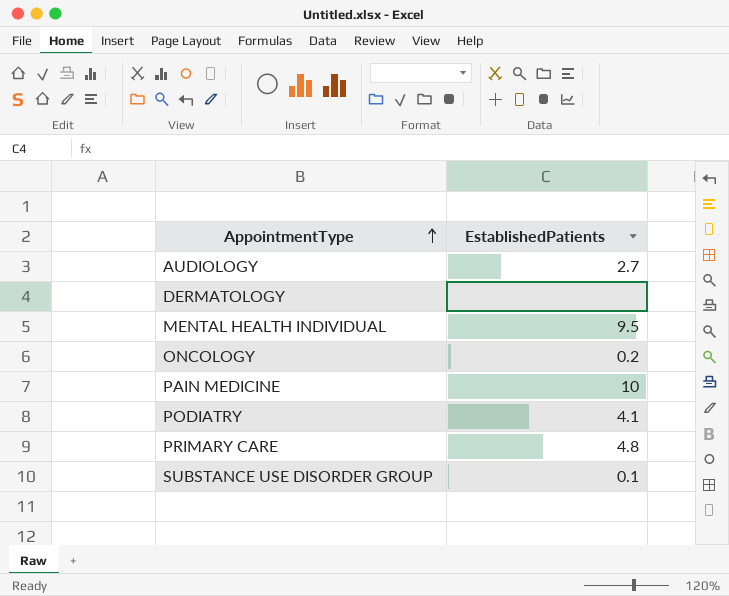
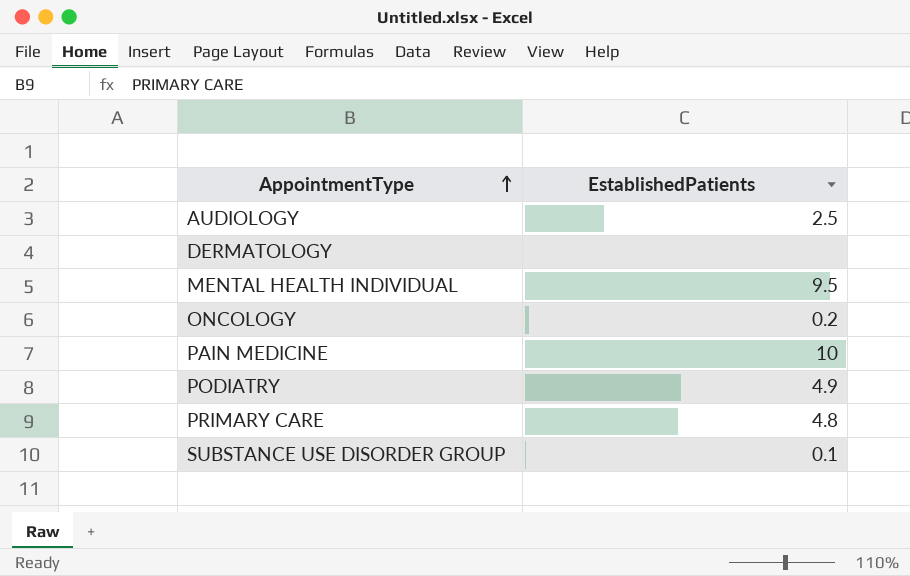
AUDIOLOGY | EstablishedPatients: 2.7 -> 2.5
PODIATRY | EstablishedPatients: 4.1 -> 4.9

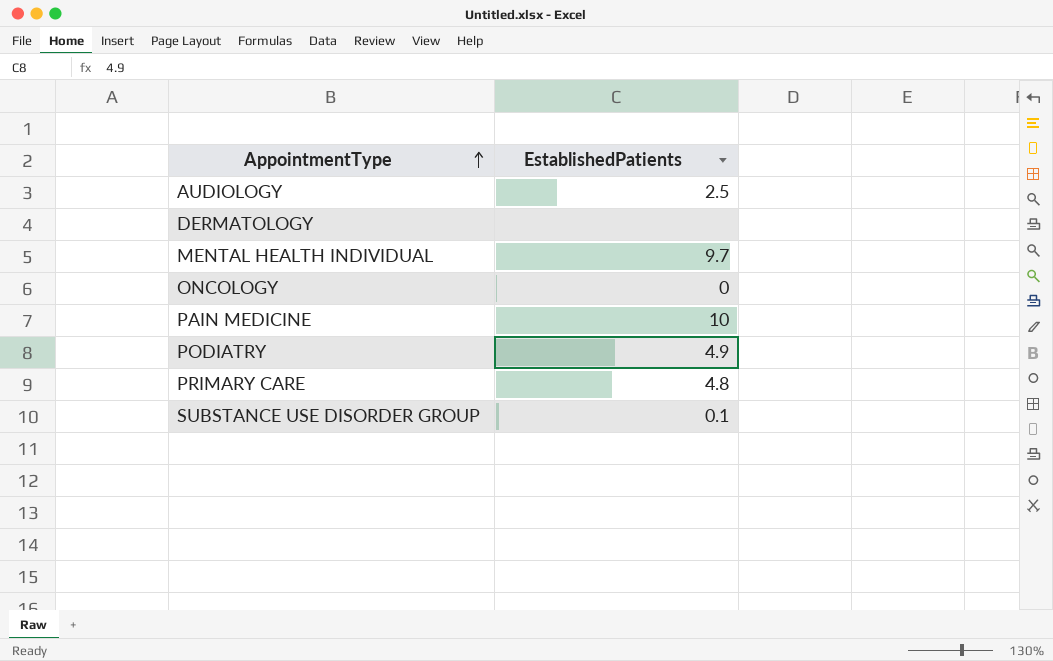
MENTAL HEALTH INDIVIDUAL | EstablishedPatients: 9.5 -> 9.7
ONCOLOGY | EstablishedPatients: 0.2 -> 0

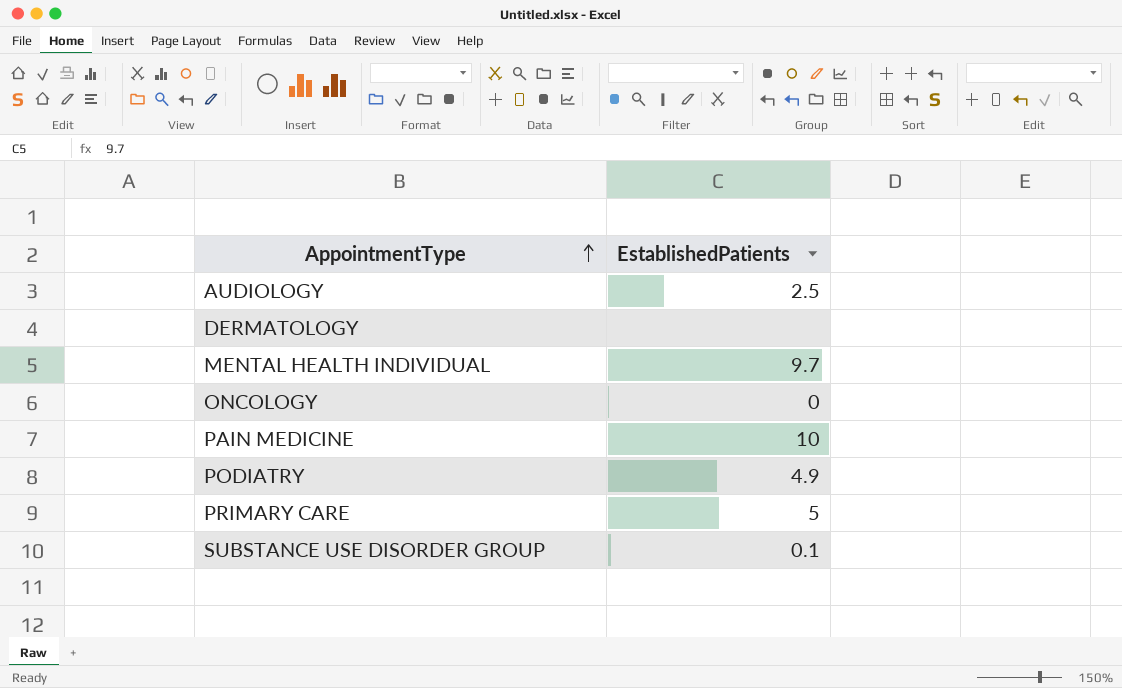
PRIMARY CARE | EstablishedPatients: 4.8 -> 5

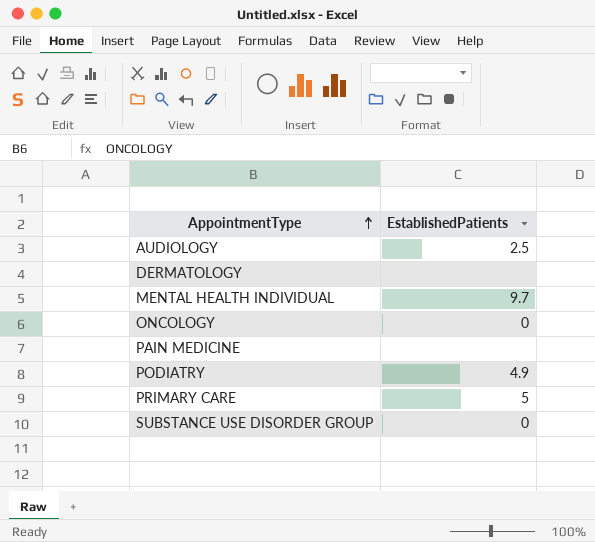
PAIN MEDICINE | EstablishedPatients: 10 -> none
SUBSTANCE USE DISORDER GROUP | EstablishedPatients: 0.1 -> 0

